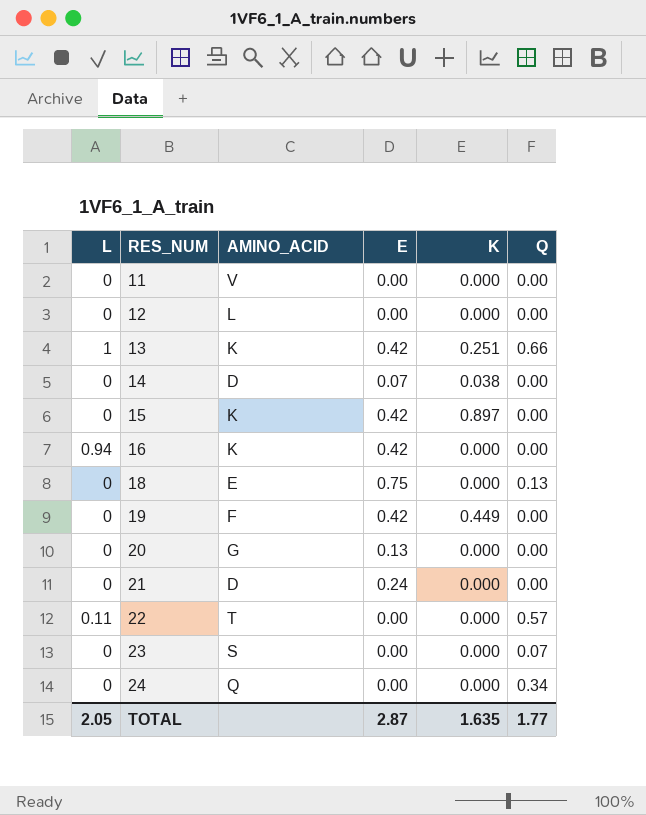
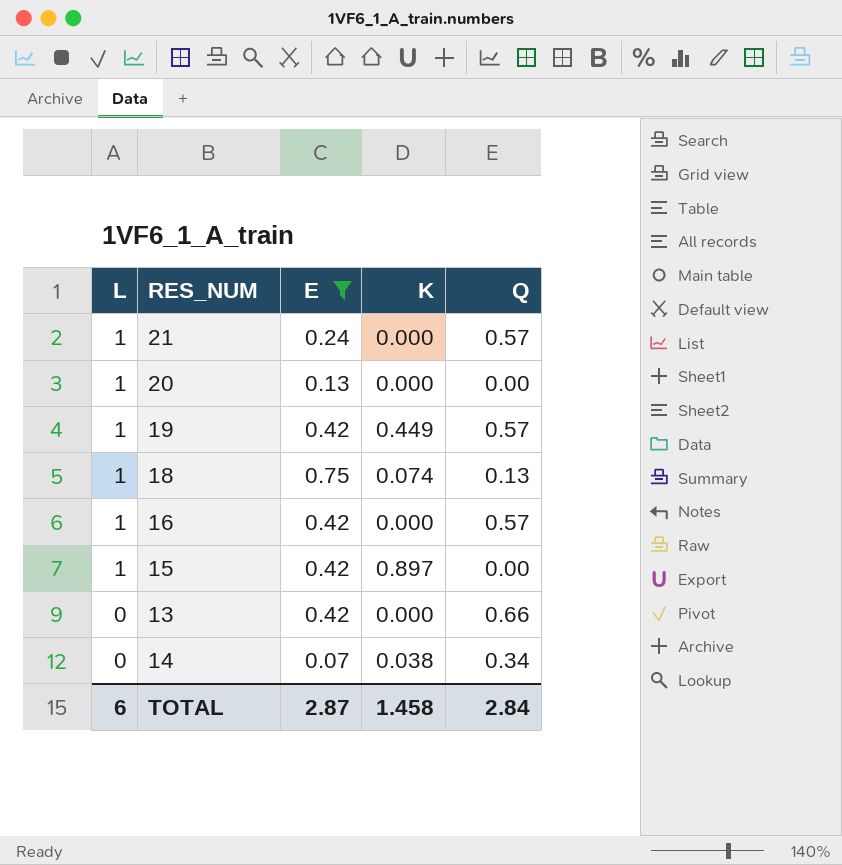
filter: none -> E != 0.00
row order: RES_NUM ascending -> L descending
column AMINO_ACID | position: 3 -> none
21 | L: 0 -> 1
21 | Q: 0.00 -> 0.57
20 | L: 0 -> 1
19 | L: 0 -> 1
19 | Q: 0.00 -> 0.57
18 | L: 0 -> 1
18 | K: 0.000 -> 0.074
16 | L: 0.94 -> 1
16 | Q: 0.00 -> 0.57
15 | L: 0 -> 1
13 | L: 1 -> 0
13 | K: 0.251 -> 0.000
14 | Q: 0.00 -> 0.34
TOTAL | L: 2.05 -> 6
TOTAL | K: 1.635 -> 1.458
TOTAL | Q: 1.77 -> 2.84

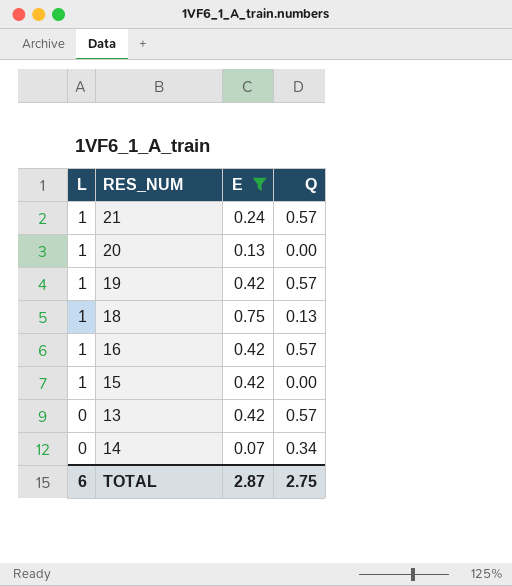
column K | position: 4 -> none
13 | Q: 0.66 -> 0.57
TOTAL | Q: 2.84 -> 2.75

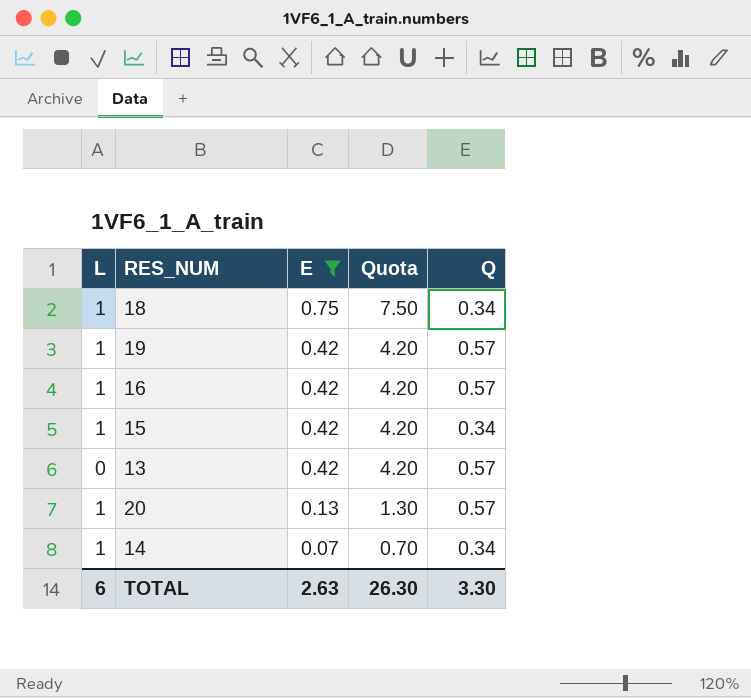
row order: L descending -> E descending
column Quota | formula: none -> [E] * 10
row 21: 1 | 0.24 | 0.57 -> none
18 | Q: 0.13 -> 0.34
15 | Q: 0.00 -> 0.34
20 | Q: 0.00 -> 0.57
14 | L: 0 -> 1
TOTAL | E: 2.87 -> 2.63
TOTAL | Q: 2.75 -> 3.30

